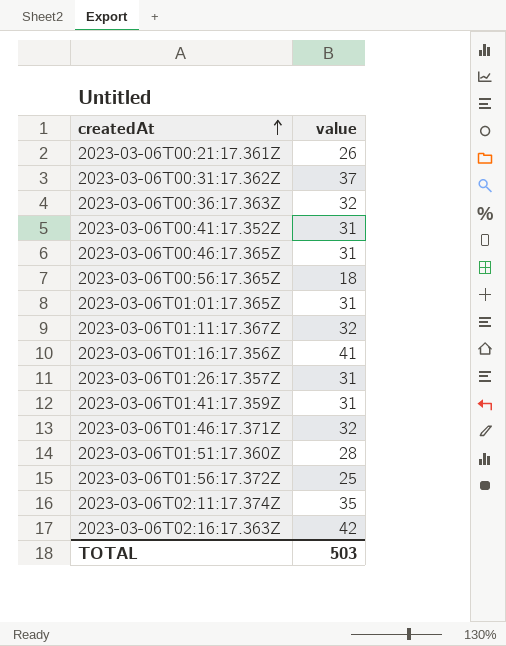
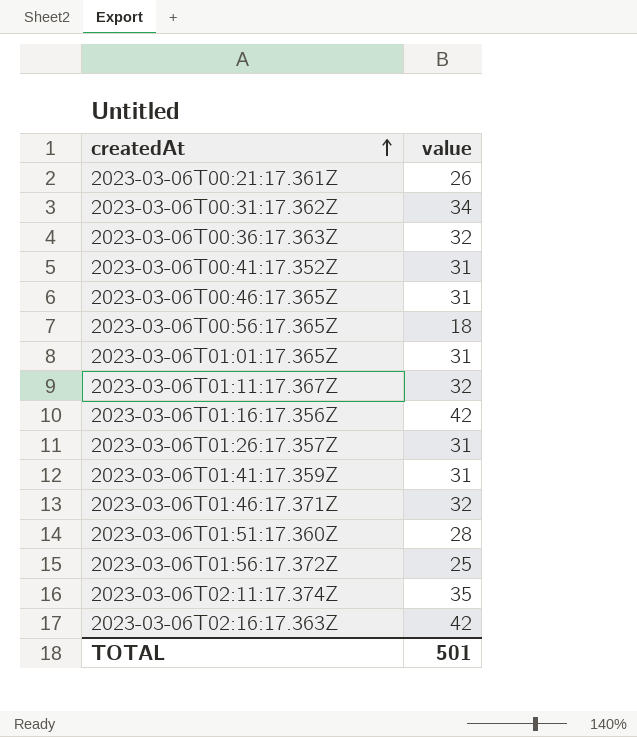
2023-03-06T00:31:17.362Z | value: 37 -> 34
2023-03-06T01:16:17.356Z | value: 41 -> 42
TOTAL | value: 503 -> 501

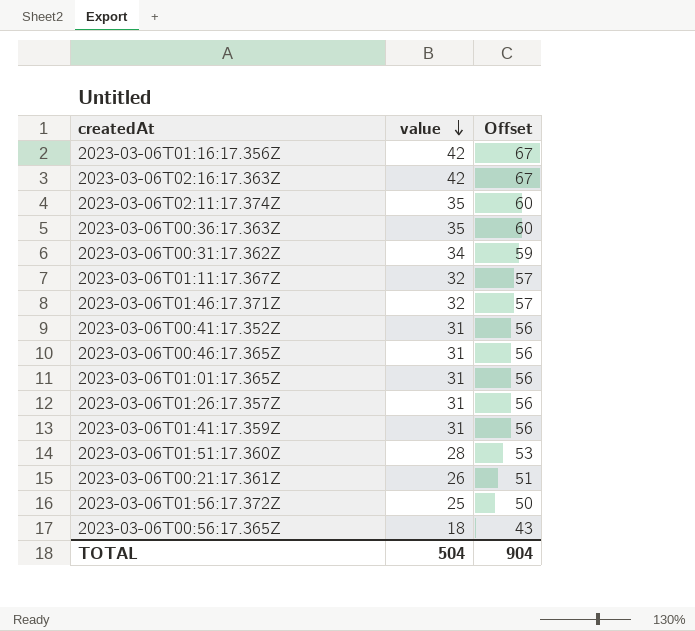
row order: createdAt ascending -> value descending
column Offset | formula: none -> [value] + 25
2023-03-06T00:36:17.363Z | value: 32 -> 35
TOTAL | value: 501 -> 504

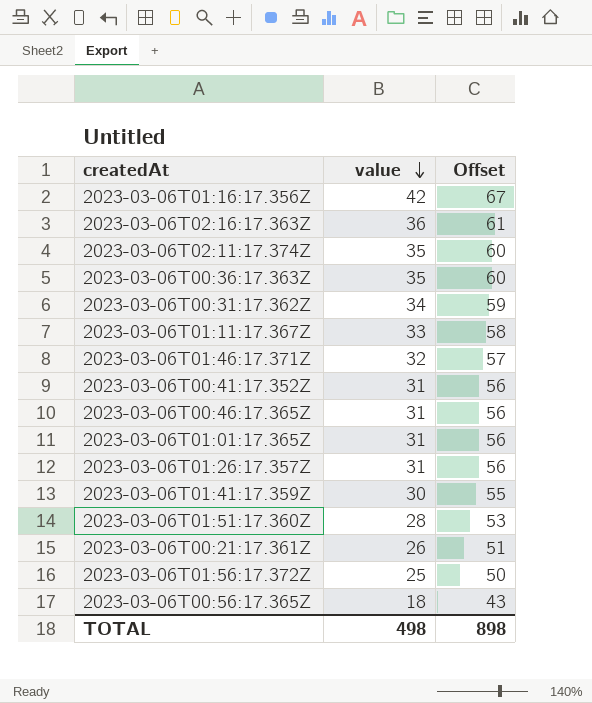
2023-03-06T02:16:17.363Z | value: 42 -> 36
2023-03-06T02:16:17.363Z | Offset: 67 -> 61
2023-03-06T01:11:17.367Z | value: 32 -> 33
2023-03-06T01:11:17.367Z | Offset: 57 -> 58
2023-03-06T01:41:17.359Z | value: 31 -> 30
2023-03-06T01:41:17.359Z | Offset: 56 -> 55
TOTAL | value: 504 -> 498
TOTAL | Offset: 904 -> 898

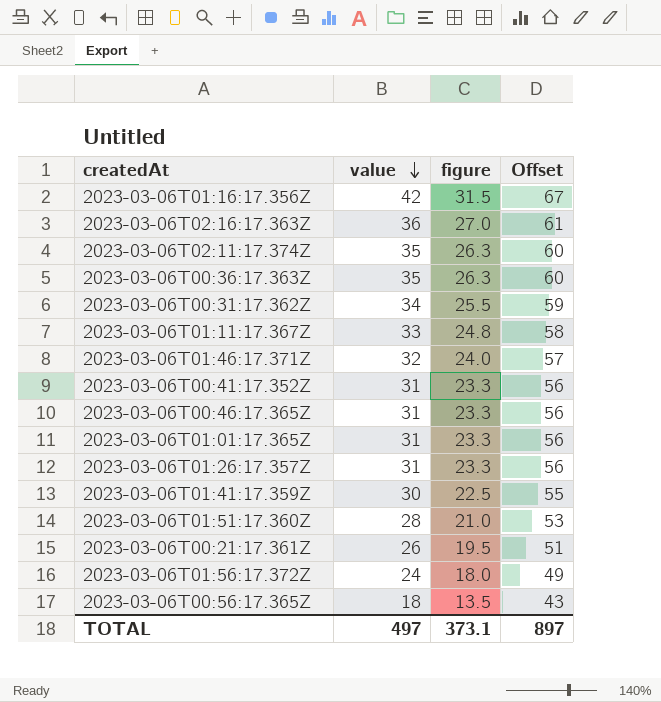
column figure | formula: none -> [value] * 0.75
2023-03-06T01:56:17.372Z | value: 25 -> 24
2023-03-06T01:56:17.372Z | Offset: 50 -> 49
TOTAL | value: 498 -> 497
TOTAL | Offset: 898 -> 897

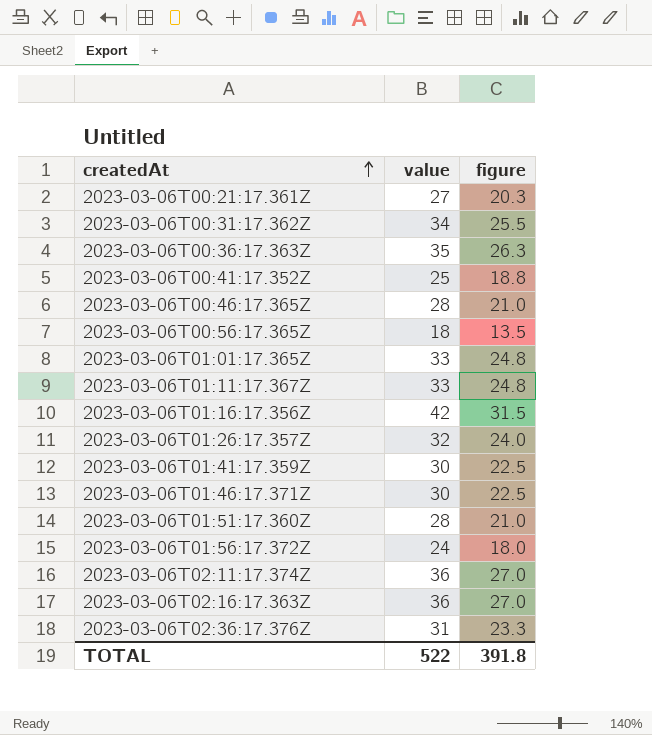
row order: value descending -> createdAt ascending
column Offset | formula: [value] + 25 -> none
2023-03-06T00:21:17.361Z | value: 26 -> 27
2023-03-06T00:21:17.361Z | figure: 19.5 -> 20.3
2023-03-06T00:41:17.352Z | value: 31 -> 25
2023-03-06T00:41:17.352Z | figure: 23.3 -> 18.8
2023-03-06T00:46:17.365Z | value: 31 -> 28
2023-03-06T00:46:17.365Z | figure: 23.3 -> 21.0
2023-03-06T01:01:17.365Z | value: 31 -> 33
2023-03-06T01:01:17.365Z | figure: 23.3 -> 24.8
2023-03-06T01:26:17.357Z | value: 31 -> 32
2023-03-06T01:26:17.357Z | figure: 23.3 -> 24.0
2023-03-06T01:46:17.371Z | value: 32 -> 30
2023-03-06T01:46:17.371Z | figure: 24.0 -> 22.5
2023-03-06T02:11:17.374Z | value: 35 -> 36
2023-03-06T02:11:17.374Z | figure: 26.3 -> 27.0
row 2023-03-06T02:36:17.376Z: none -> 31 | 23.3
TOTAL | value: 497 -> 522
TOTAL | figure: 373.1 -> 391.8

